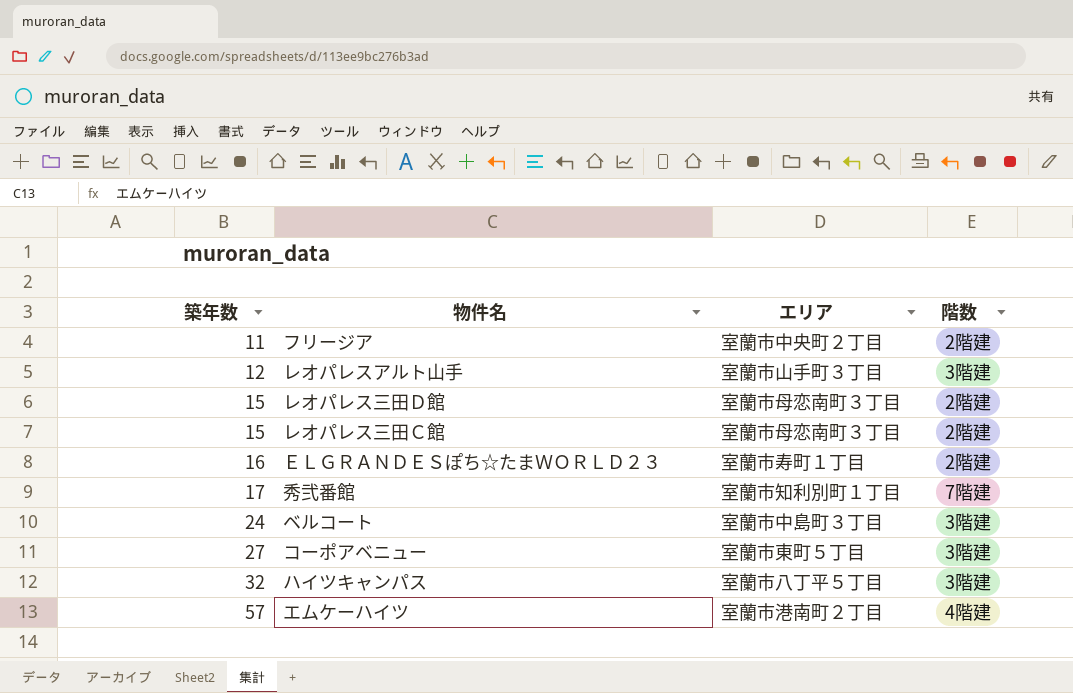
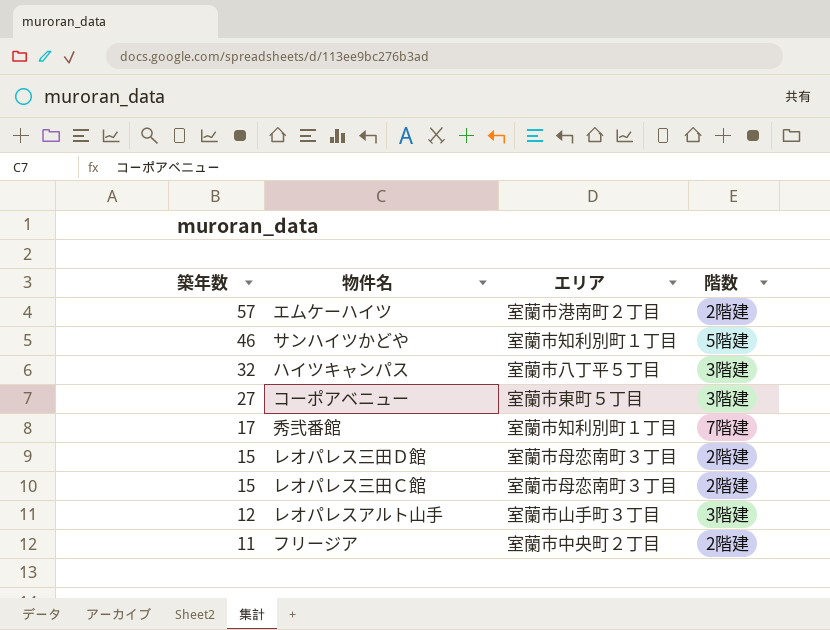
row order: 築年数 ascending -> 築年数 descending
row ＥＬＧＲＡＮＤＥＳぽち☆たまＷＯＲＬＤ２３: 16 | 室蘭市寿町１丁目 | 2階建 -> none
row ベルコート: 24 | 室蘭市中島町３丁目 | 3階建 -> none
エムケーハイツ | 階数: 4階建 -> 2階建
row サンハイツかどや: none -> 46 | 室蘭市知利別町１丁目 | 5階建

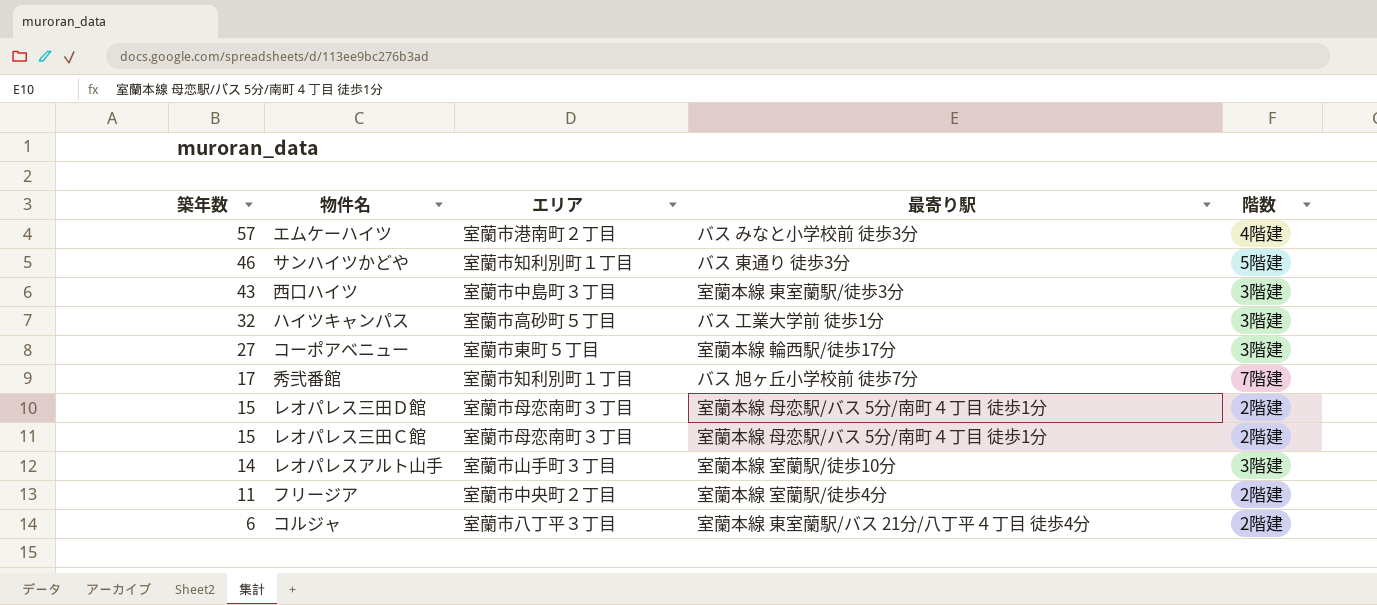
column 最寄り駅 | position: none -> 4
エムケーハイツ | 階数: 2階建 -> 4階建
row 西口ハイツ: none -> 43 | 室蘭市中島町３丁目 | 室蘭本線 東室蘭駅/徒歩3分 | 3階建
ハイツキャンパス | エリア: 室蘭市八丁平５丁目 -> 室蘭市高砂町５丁目
レオパレスアルト山手 | 築年数: 12 -> 14
row コルジャ: none -> 6 | 室蘭市八丁平３丁目 | 室蘭本線 東室蘭駅/バス 21分/八丁平４丁目 徒歩4分 | 2階建

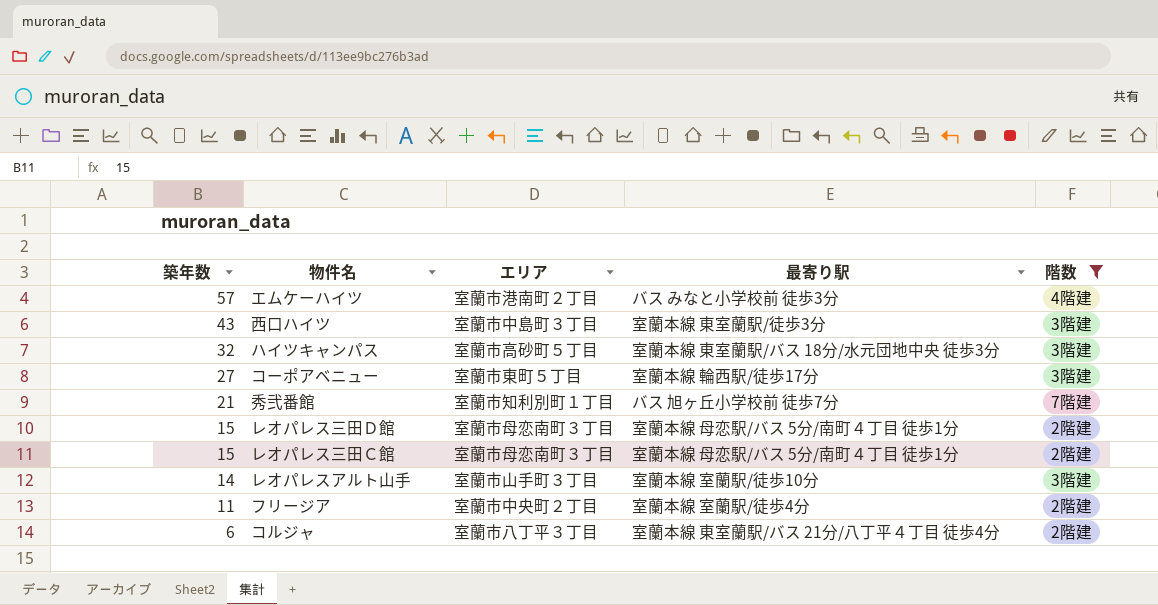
filter: none -> 階数 != 5階建
ハイツキャンパス | 最寄り駅: バス 工業大学前 徒歩1分 -> 室蘭本線 東室蘭駅/バス 18分/水元団地中央 徒歩3分
秀弐番館 | 築年数: 17 -> 21

